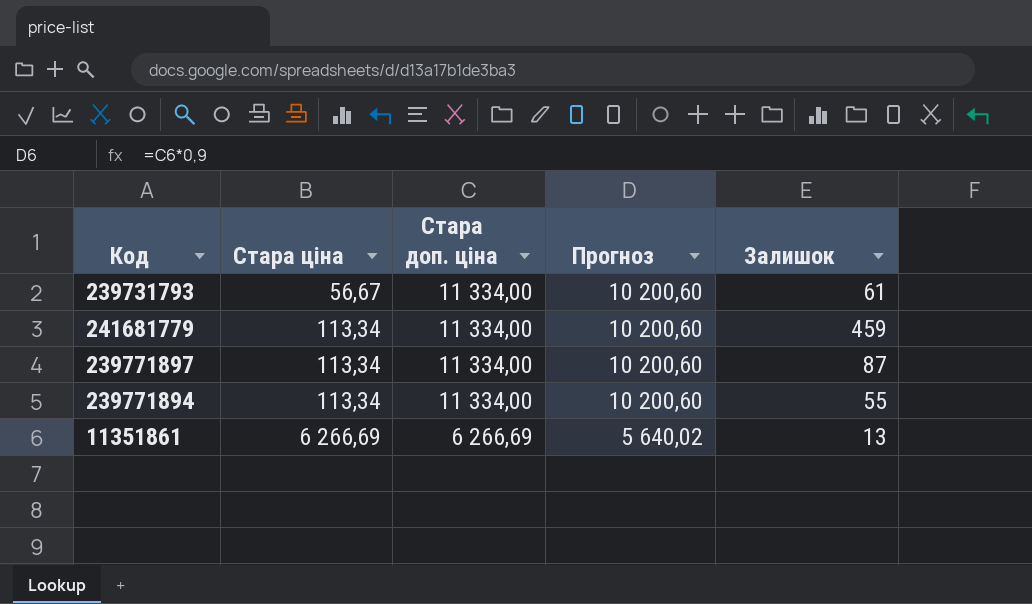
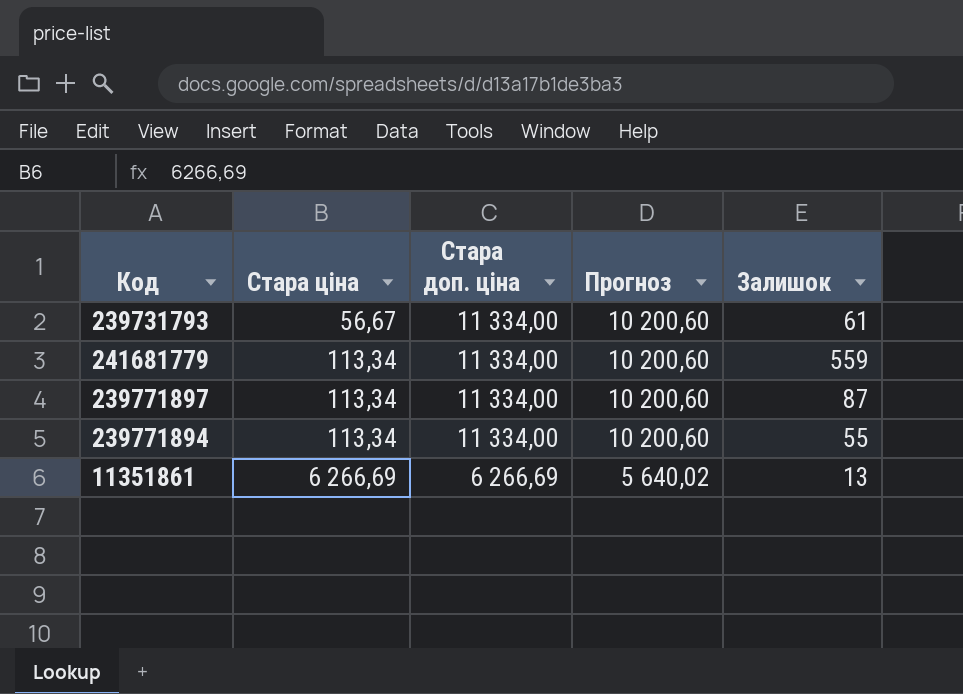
241681779 | Залишок: 459 -> 559

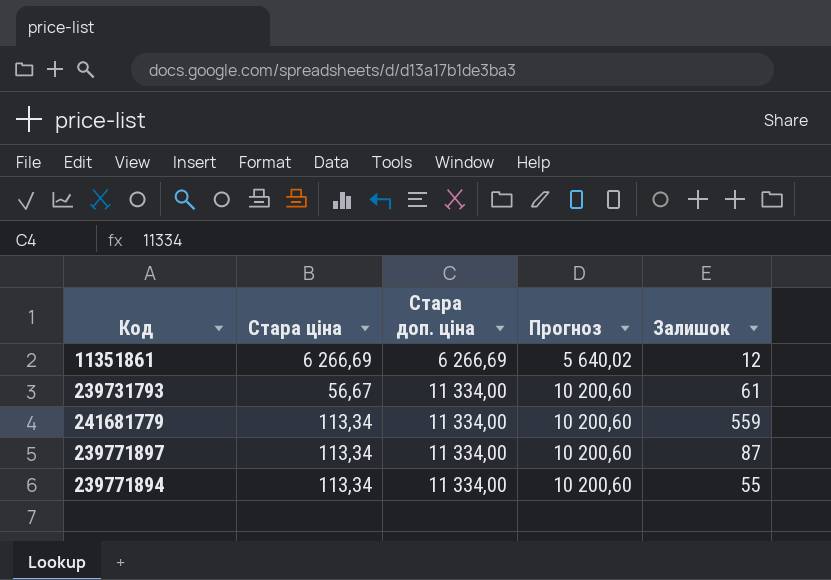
row order: Стара ціна ascending -> Стара доп. ціна ascending
11351861 | Залишок: 13 -> 12

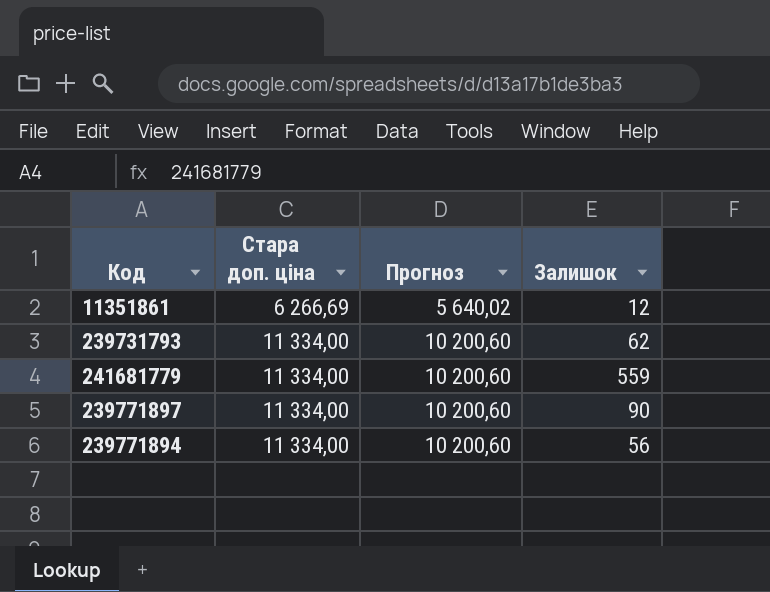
column Стара ціна | position: 2 -> none
239731793 | Залишок: 61 -> 62
239771897 | Залишок: 87 -> 90
239771894 | Залишок: 55 -> 56

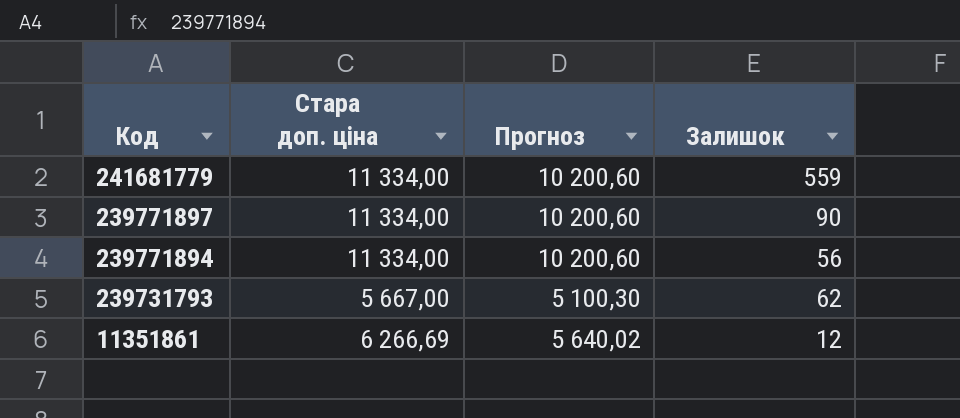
row order: Стара доп. ціна ascending -> Код descending
239731793 | Стара доп. ціна: 11 334,00 -> 5 667,00
239731793 | Прогноз: 10 200,60 -> 5 100,30

